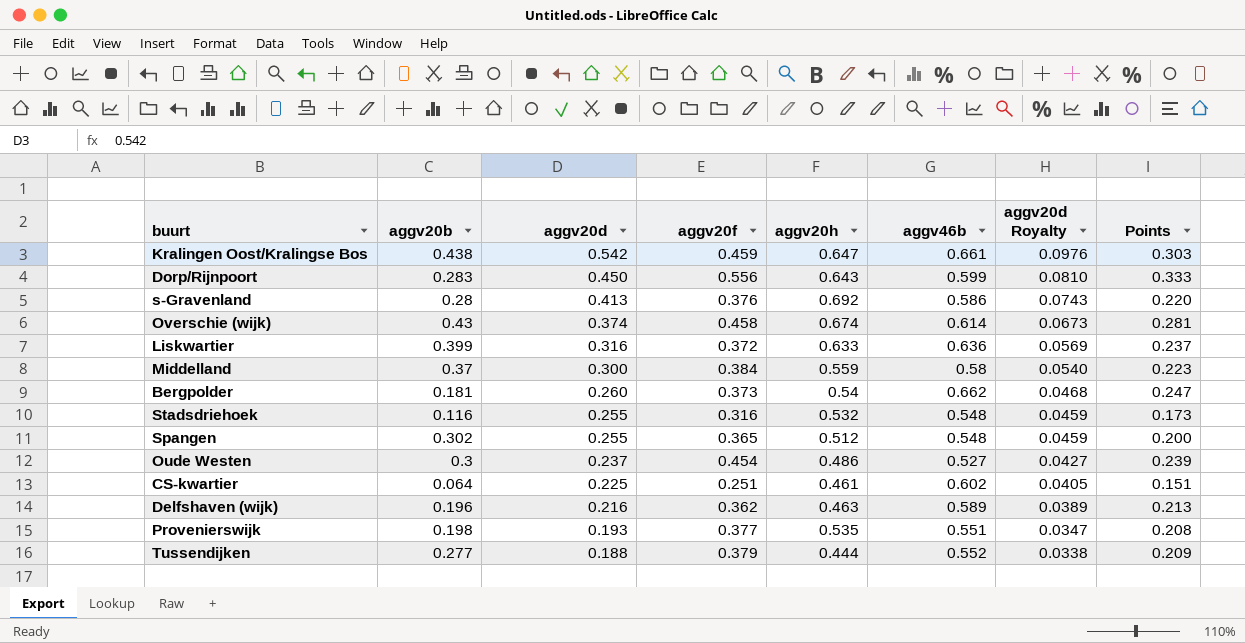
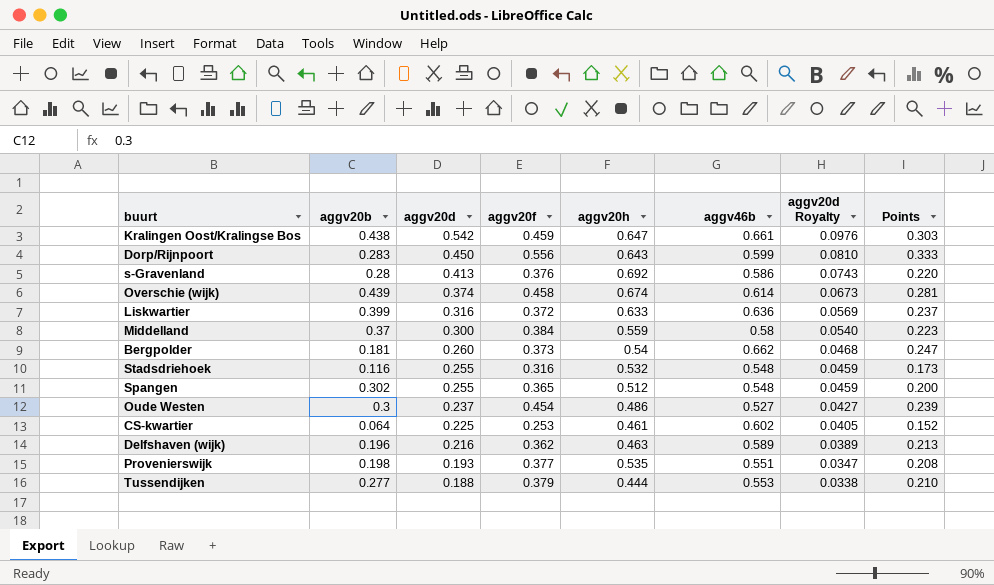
Overschie (wijk) | aggv20b: 0.43 -> 0.439
CS-kwartier | aggv20f: 0.251 -> 0.253
CS-kwartier | Points: 0.151 -> 0.152
Tussendijken | aggv46b: 0.552 -> 0.553
Tussendijken | Points: 0.209 -> 0.210

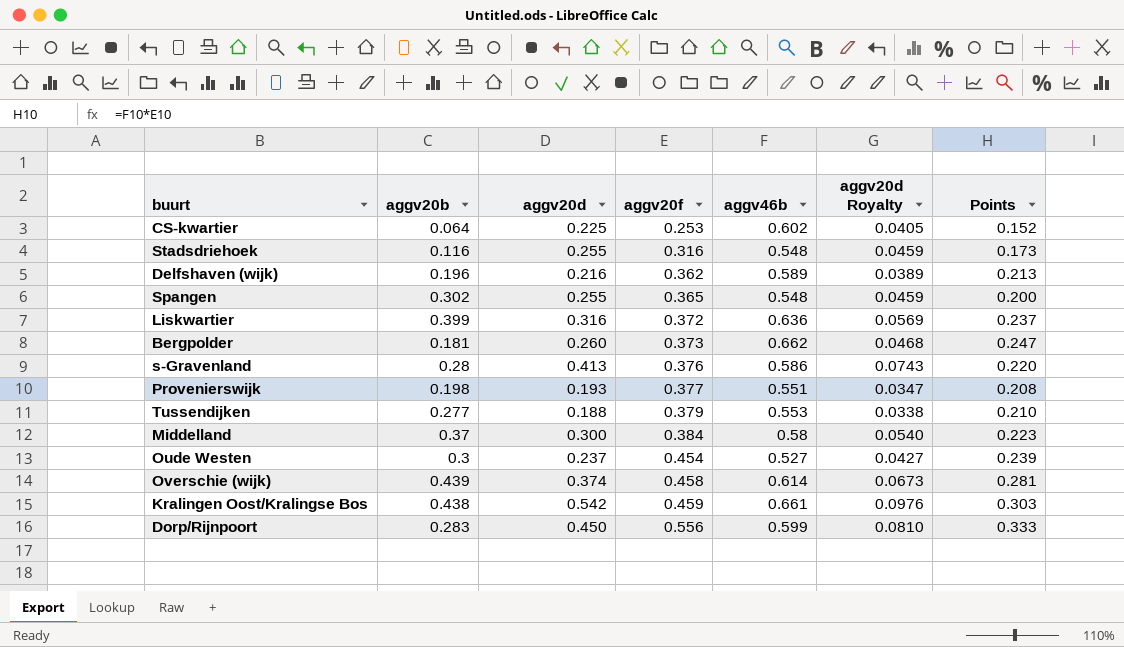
row order: aggv20d descending -> aggv20f ascending
column aggv20h | position: 5 -> none

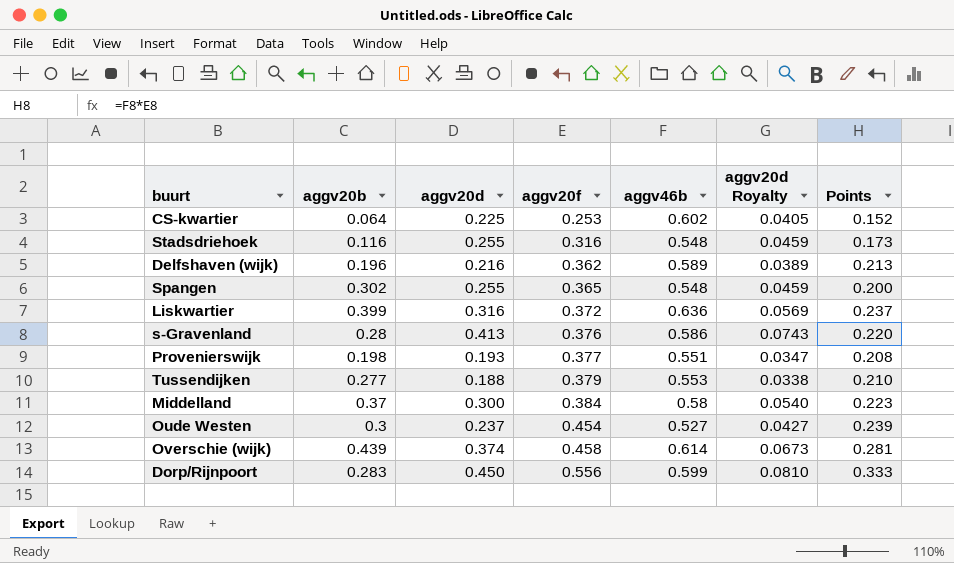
row Bergpolder: 0.181 | 0.260 | 0.373 | 0.662 | 0.0468 | 0.247 -> none
row Kralingen Oost/Kralingse Bos: 0.438 | 0.542 | 0.459 | 0.661 | 0.0976 | 0.303 -> none

